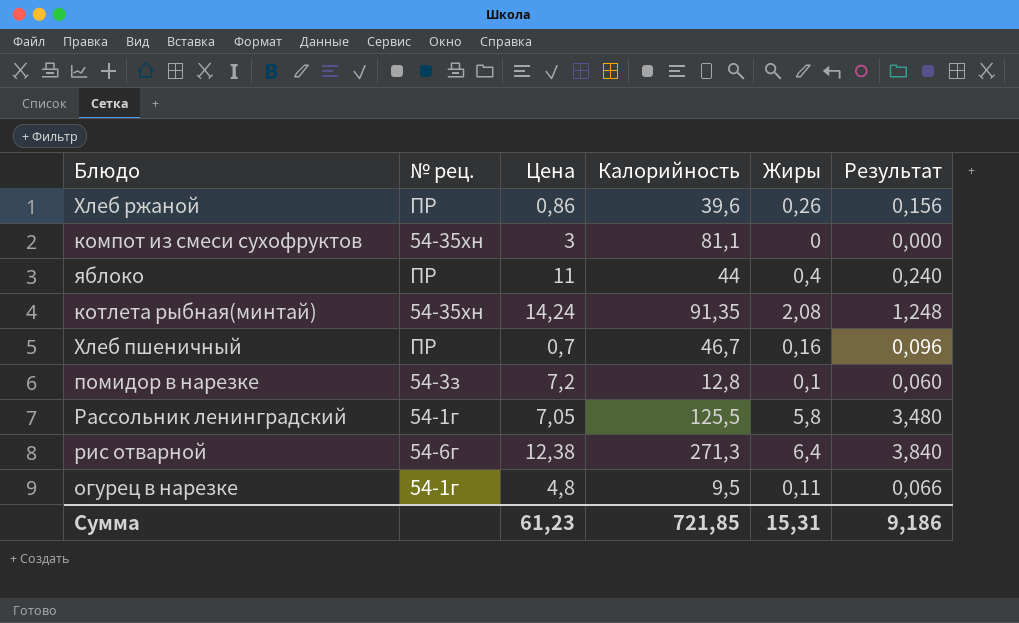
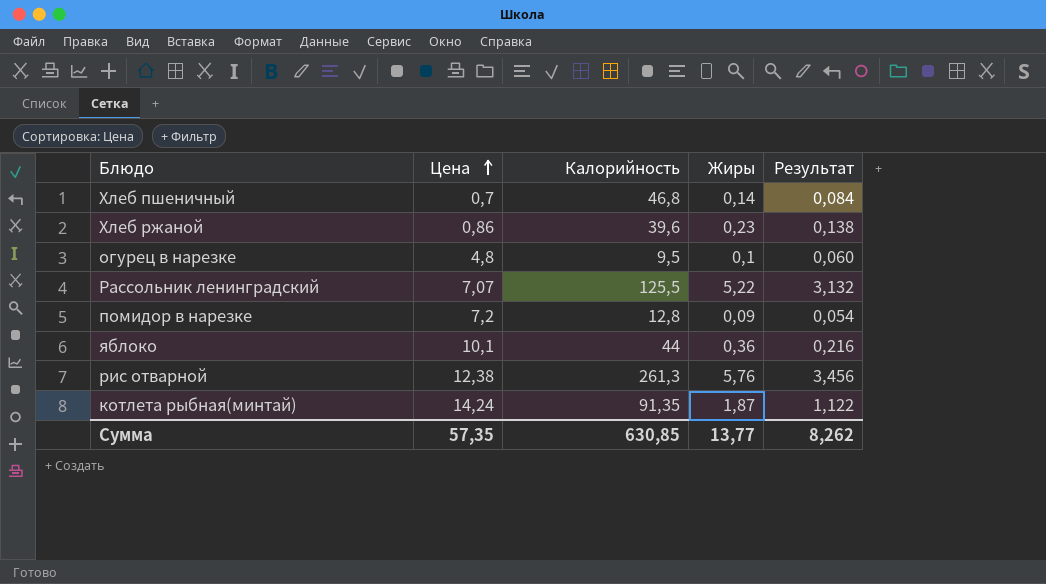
row order: none -> Цена ascending
column № рец. | position: 2 -> none
row компот из смеси сухофруктов: 54-35хн | 3 | 81,1 | 0 | 0,000 -> none
Хлеб пшеничный | Калорийность: 46,7 -> 46,8
Хлеб пшеничный | Жиры: 0,16 -> 0,14
Хлеб пшеничный | Результат: 0,096 -> 0,084
Хлеб ржаной | Жиры: 0,26 -> 0,23
Хлеб ржаной | Результат: 0,156 -> 0,138
огурец в нарезке | Жиры: 0,11 -> 0,1
огурец в нарезке | Результат: 0,066 -> 0,060
Рассольник ленинградский | Цена: 7,05 -> 7,07
Рассольник ленинградский | Жиры: 5,8 -> 5,22
Рассольник ленинградский | Результат: 3,480 -> 3,132
помидор в нарезке | Жиры: 0,1 -> 0,09
помидор в нарезке | Результат: 0,060 -> 0,054
яблоко | Цена: 11 -> 10,1
яблоко | Жиры: 0,4 -> 0,36
яблоко | Результат: 0,240 -> 0,216
рис отварной | Калорийность: 271,3 -> 261,3
рис отварной | Жиры: 6,4 -> 5,76
рис отварной | Результат: 3,840 -> 3,456
котлета рыбная(минтай) | Жиры: 2,08 -> 1,87
котлета рыбная(минтай) | Результат: 1,248 -> 1,122
Сумма | Цена: 61,23 -> 57,35
Сумма | Калорийность: 721,85 -> 630,85
Сумма | Жиры: 15,31 -> 13,77
Сумма | Результат: 9,186 -> 8,262

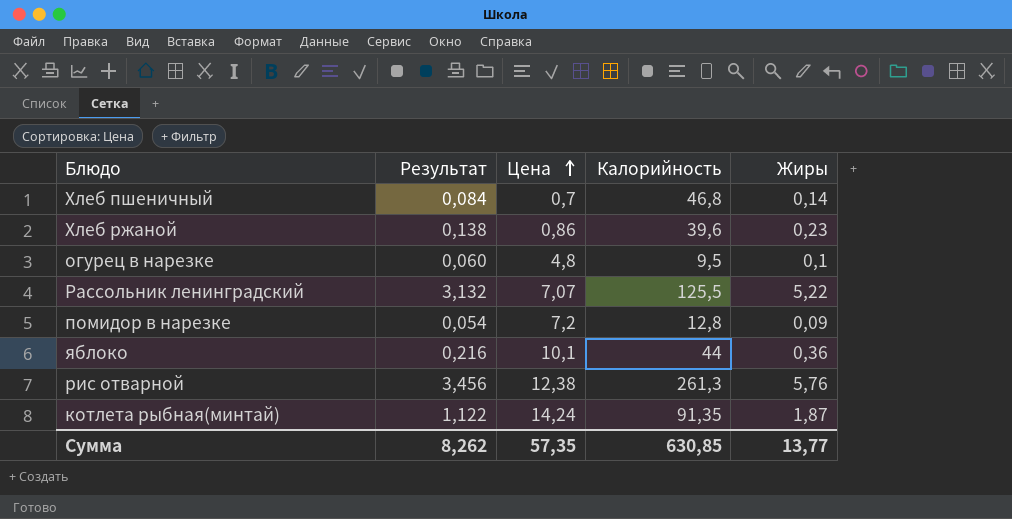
column Результат | position: 5 -> 2

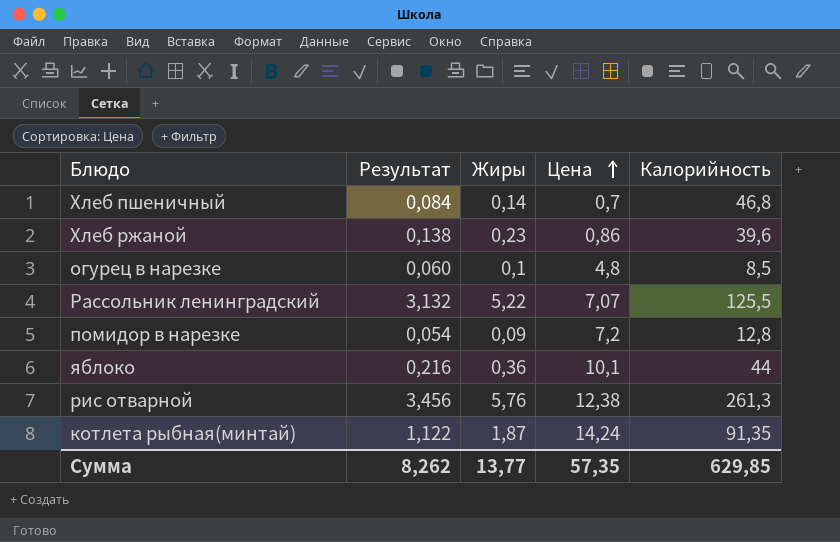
column Жиры | position: 5 -> 3
огурец в нарезке | Калорийность: 9,5 -> 8,5
Сумма | Калорийность: 630,85 -> 629,85

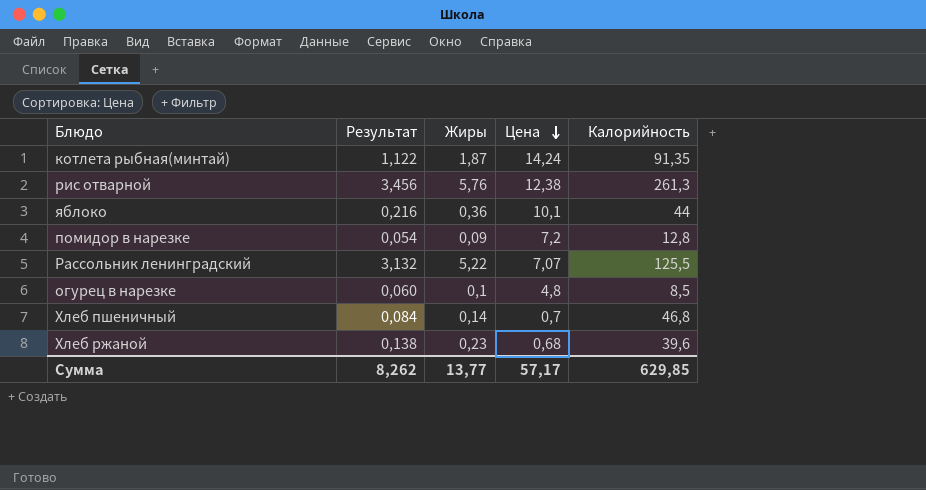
row order: Цена ascending -> Цена descending
Хлеб ржаной | Цена: 0,86 -> 0,68
Сумма | Цена: 57,35 -> 57,17

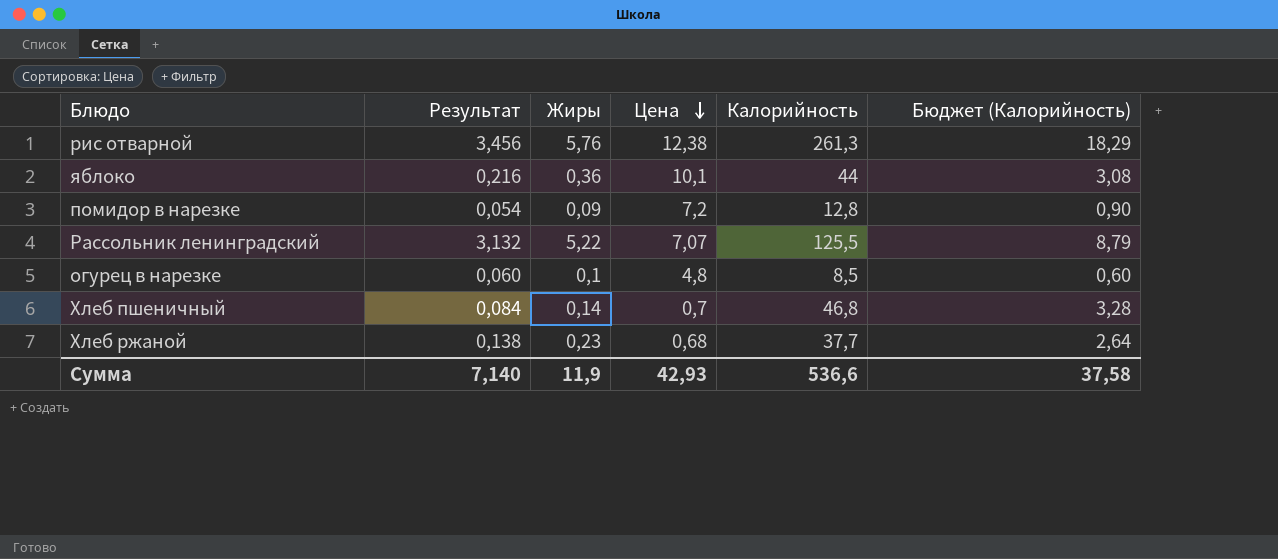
column Бюджет (Калорийность) | formula: none -> [Калорийность] * 0,07
row котлета рыбная(минтай): 1,122 | 1,87 | 14,24 | 91,35 -> none
Хлеб ржаной | Калорийность: 39,6 -> 37,7
Сумма | Результат: 8,262 -> 7,140
Сумма | Жиры: 13,77 -> 11,9
Сумма | Цена: 57,17 -> 42,93
Сумма | Калорийность: 629,85 -> 536,6

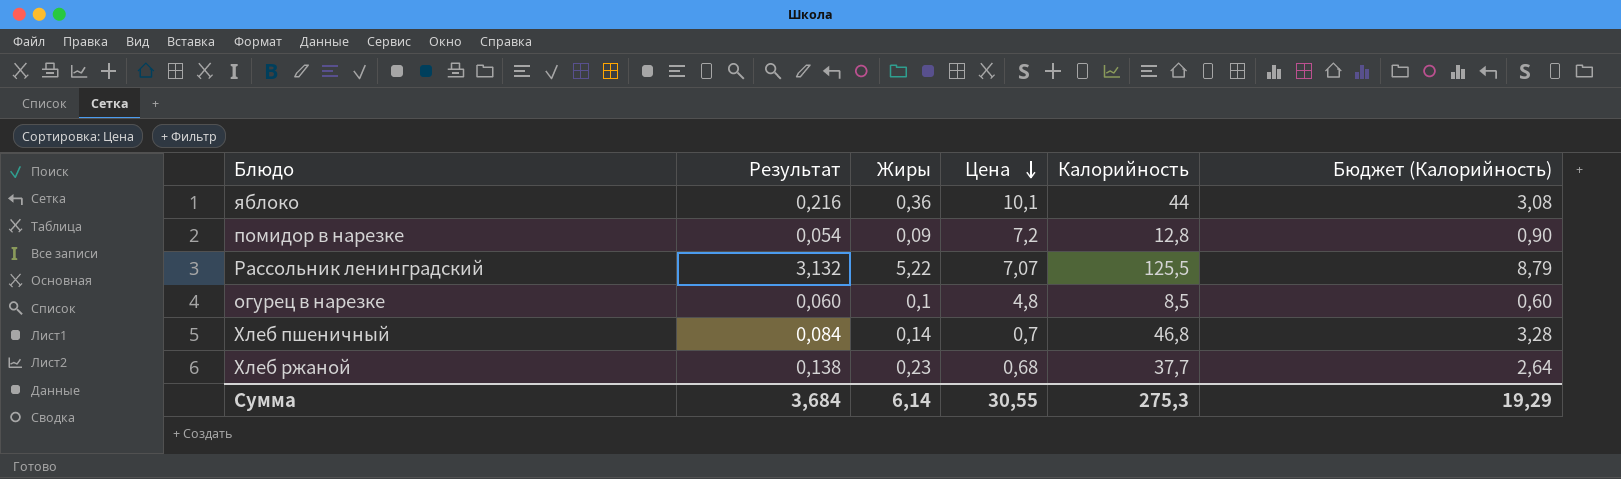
row рис отварной: 3,456 | 5,76 | 12,38 | 261,3 | 18,29 -> none
Сумма | Результат: 7,140 -> 3,684
Сумма | Жиры: 11,9 -> 6,14
Сумма | Цена: 42,93 -> 30,55
Сумма | Калорийность: 536,6 -> 275,3
Сумма | Бюджет (Калорийность): 37,58 -> 19,29

